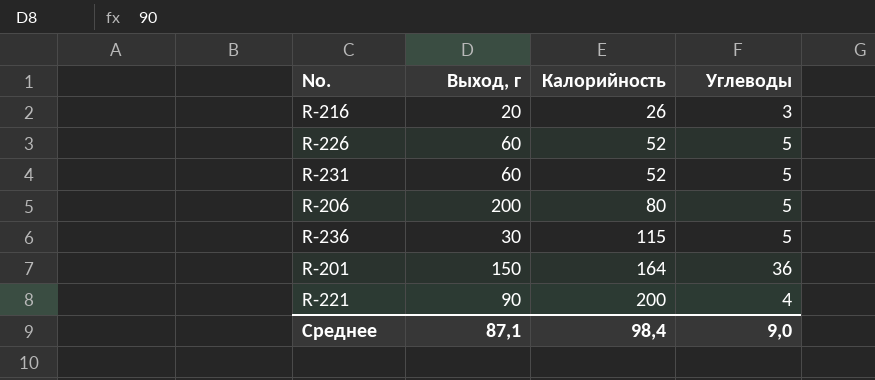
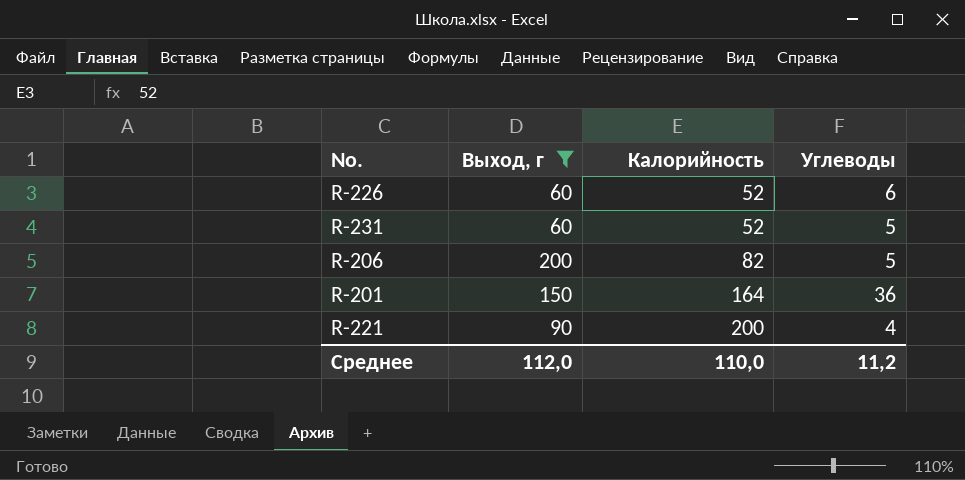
filter: none -> Выход, г >= 60
R-226 | Углеводы: 5 -> 6
R-206 | Калорийность: 80 -> 82
Среднее | Выход, г: 87,1 -> 112,0
Среднее | Калорийность: 98,4 -> 110,0
Среднее | Углеводы: 9,0 -> 11,2

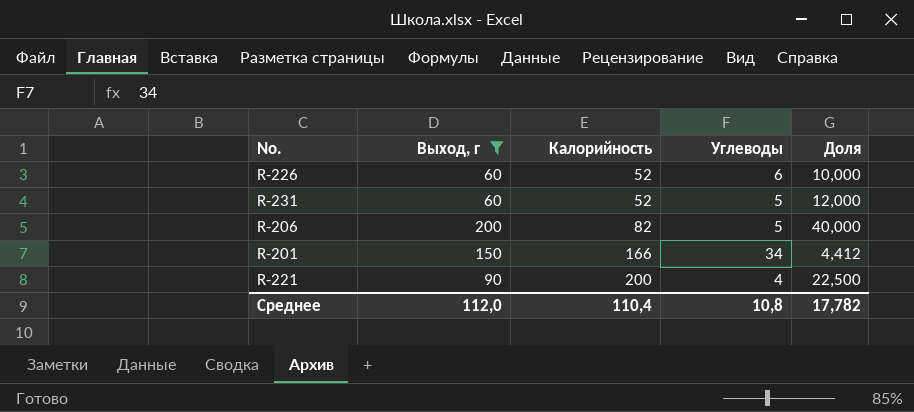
column Доля | formula: none -> [Выход, г] / [Углеводы]
R-201 | Калорийность: 164 -> 166
R-201 | Углеводы: 36 -> 34
Среднее | Калорийность: 110,0 -> 110,4
Среднее | Углеводы: 11,2 -> 10,8

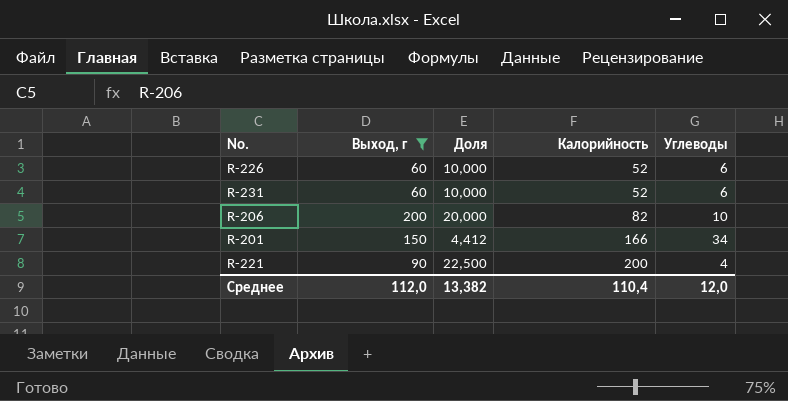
column Доля | position: 5 -> 3
R-231 | Доля: 12,000 -> 10,000
R-231 | Углеводы: 5 -> 6
R-206 | Доля: 40,000 -> 20,000
R-206 | Углеводы: 5 -> 10
Среднее | Доля: 17,782 -> 13,382
Среднее | Углеводы: 10,8 -> 12,0

